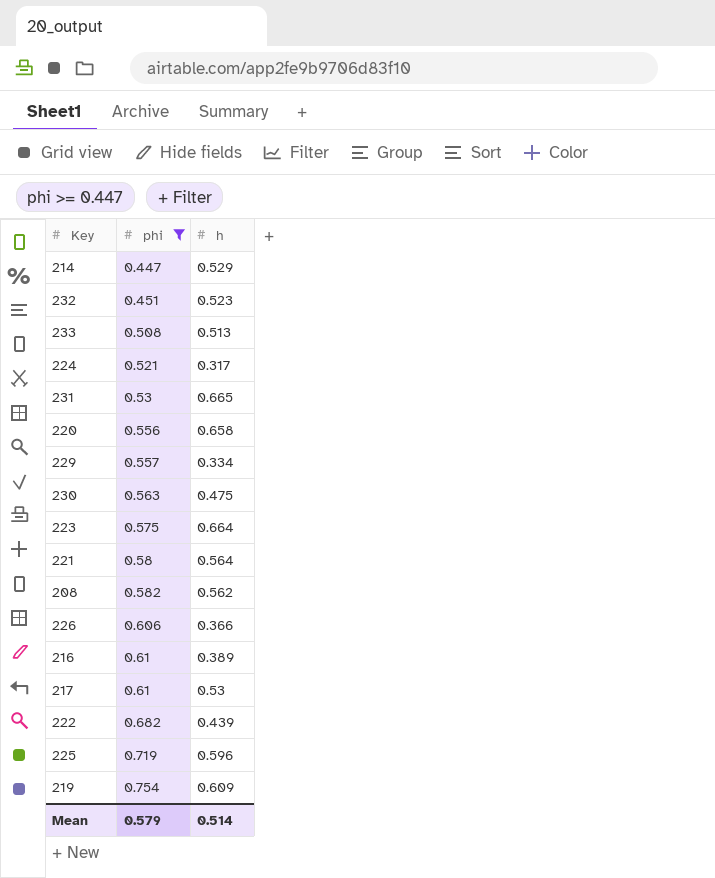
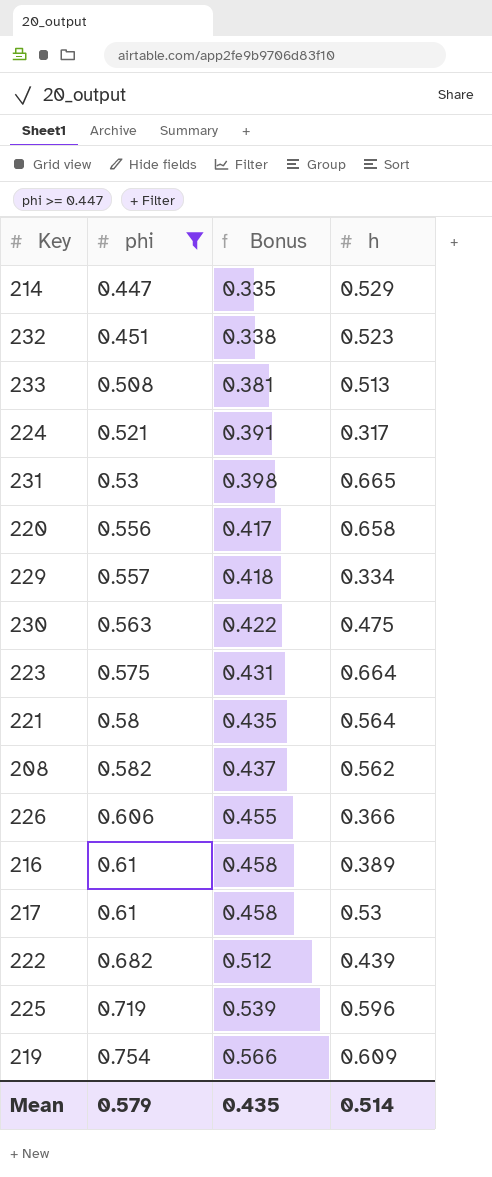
column Bonus | formula: none -> [phi] * 0.75

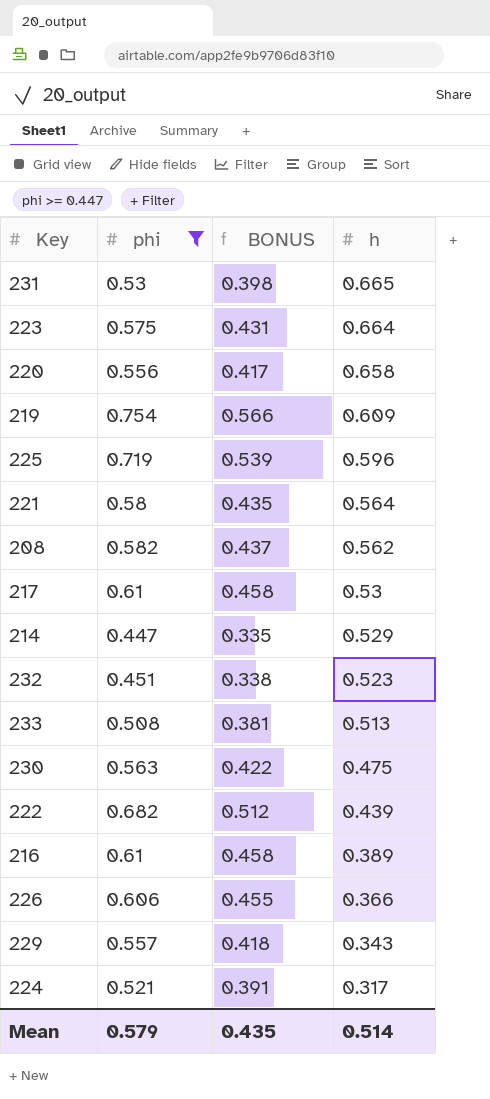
row order: phi ascending -> h descending
column name: Bonus -> BONUS
229 | h: 0.334 -> 0.343

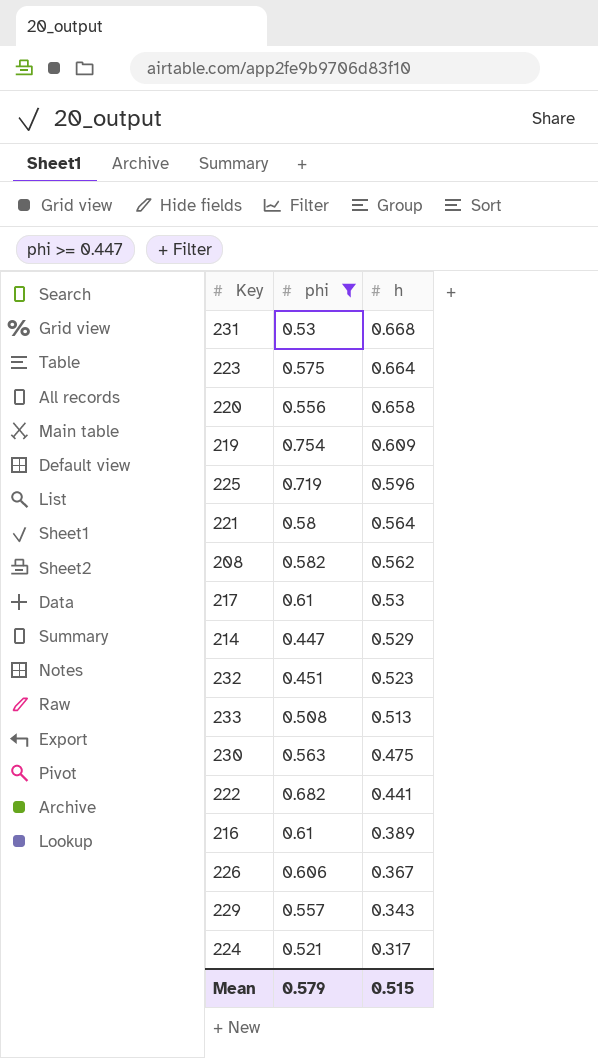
column BONUS | formula: [phi] * 0.75 -> none
231 | h: 0.665 -> 0.668
222 | h: 0.439 -> 0.441
226 | h: 0.366 -> 0.367
Mean | h: 0.514 -> 0.515

